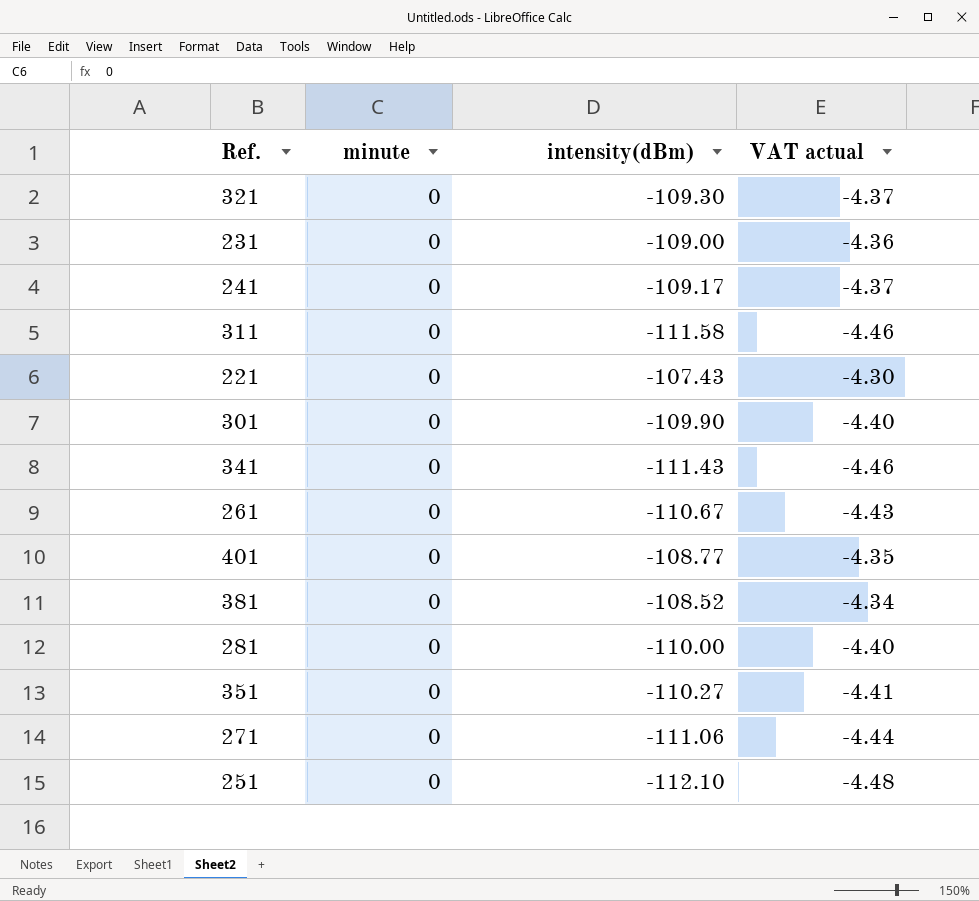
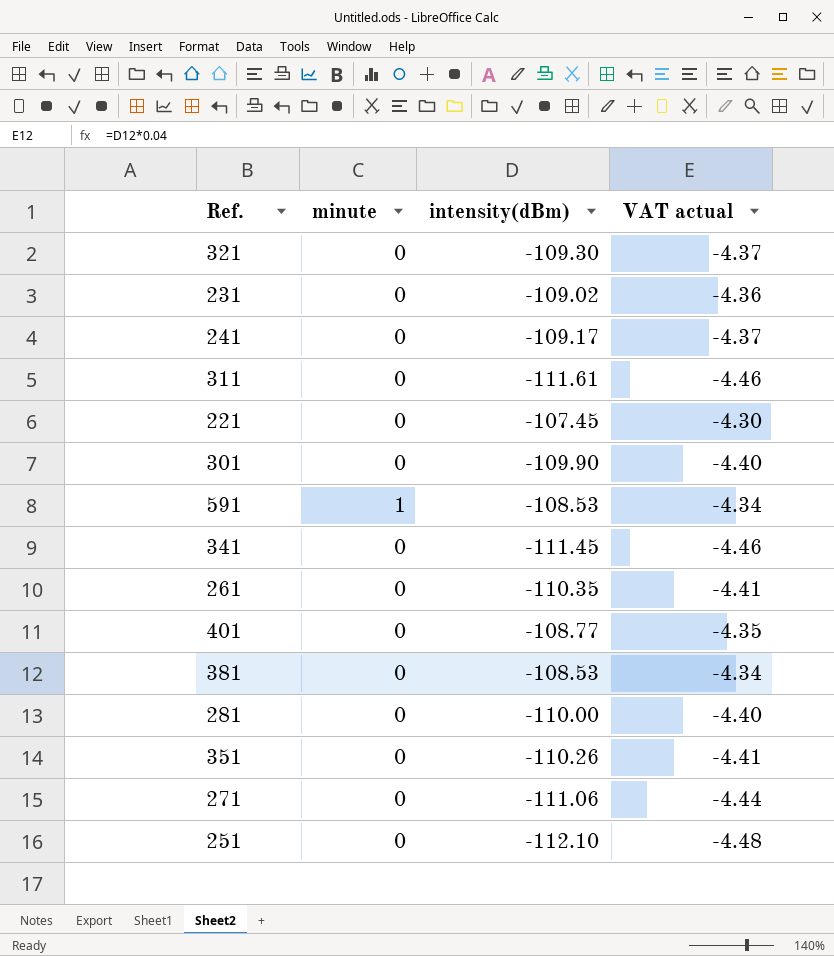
231 | intensity(dBm): -109.00 -> -109.02
311 | intensity(dBm): -111.58 -> -111.61
221 | intensity(dBm): -107.43 -> -107.45
row 591: none -> 1 | -108.53 | -4.34
341 | intensity(dBm): -111.43 -> -111.45
261 | intensity(dBm): -110.67 -> -110.35
261 | VAT actual: -4.43 -> -4.41
381 | intensity(dBm): -108.52 -> -108.53
351 | intensity(dBm): -110.27 -> -110.26

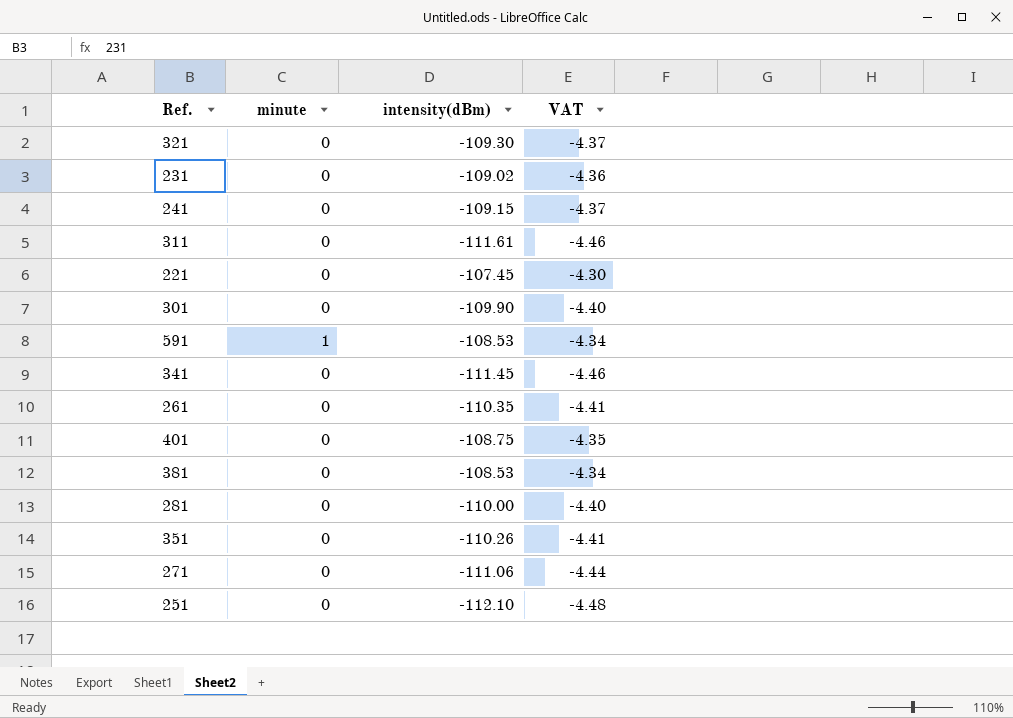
column name: VAT actual -> VAT
241 | intensity(dBm): -109.17 -> -109.15
401 | intensity(dBm): -108.77 -> -108.75

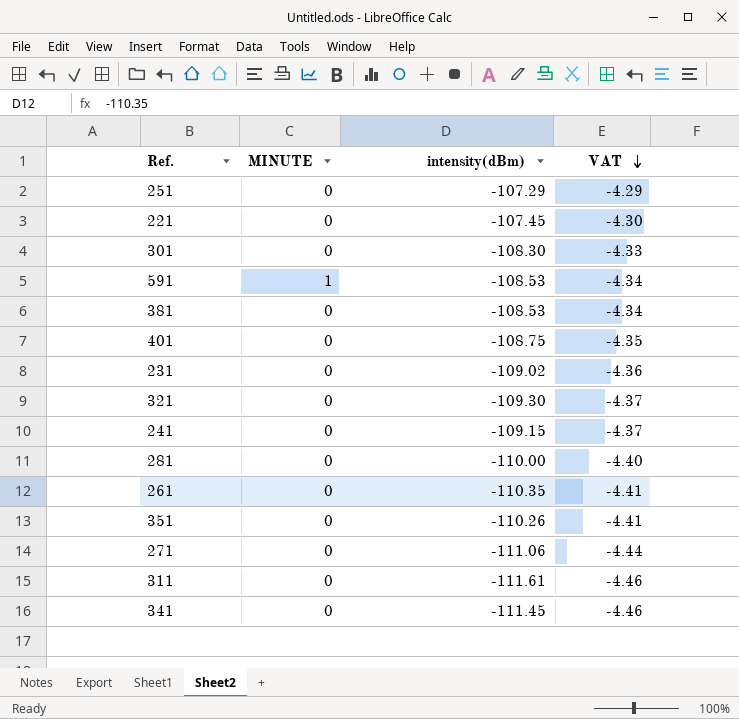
row order: none -> VAT descending
column name: minute -> MINUTE
251 | intensity(dBm): -112.10 -> -107.29
251 | VAT: -4.48 -> -4.29
301 | intensity(dBm): -109.90 -> -108.30
301 | VAT: -4.40 -> -4.33

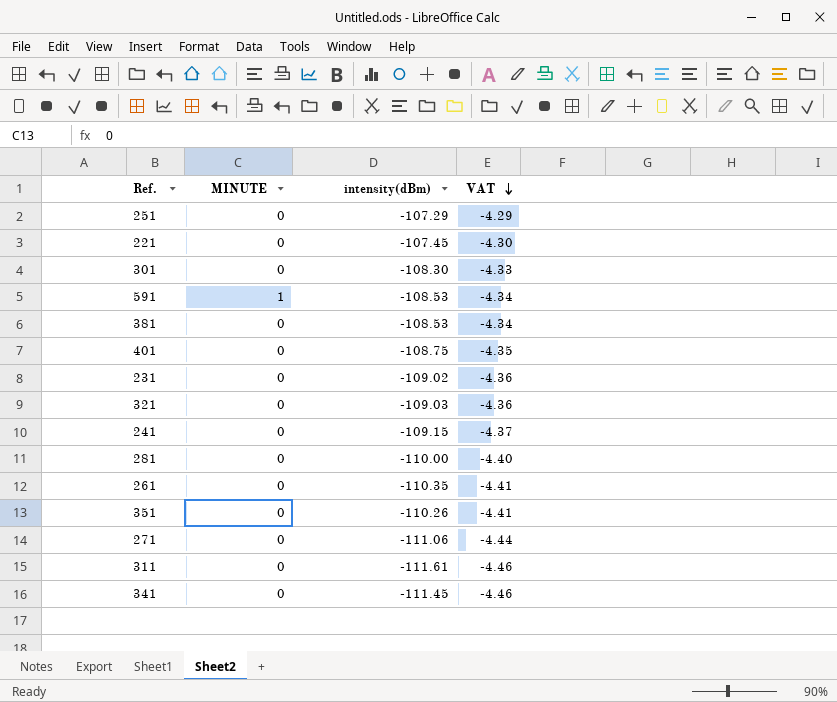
321 | intensity(dBm): -109.30 -> -109.03
321 | VAT: -4.37 -> -4.36

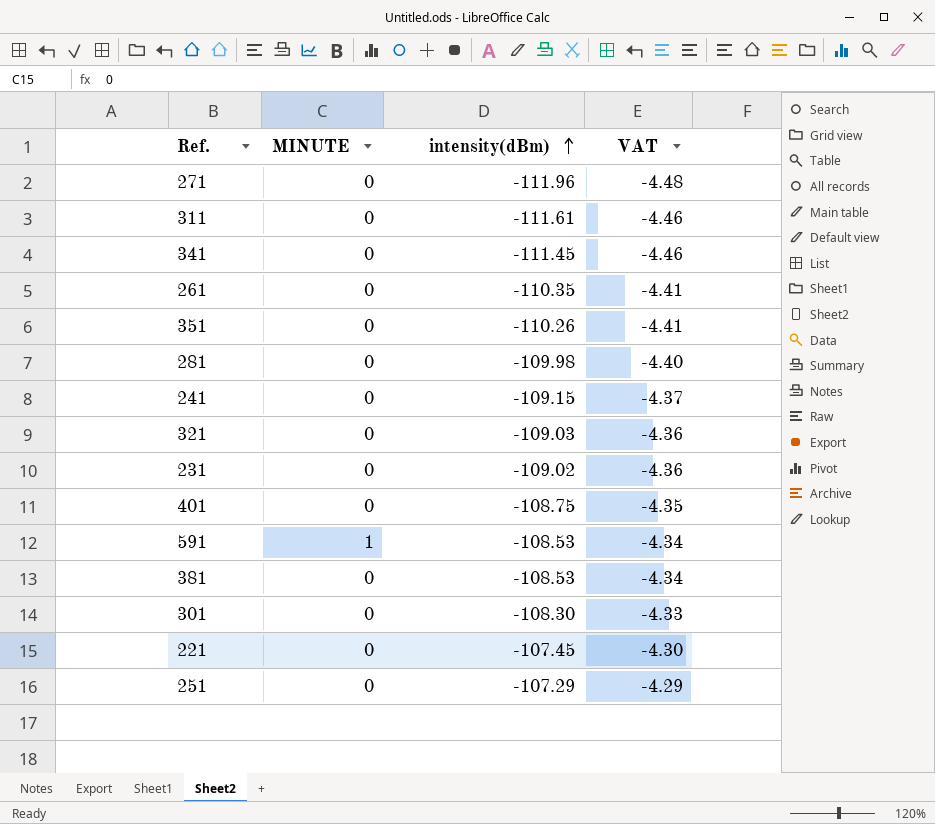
row order: VAT descending -> intensity(dBm) ascending
271 | intensity(dBm): -111.06 -> -111.96
271 | VAT: -4.44 -> -4.48
281 | intensity(dBm): -110.00 -> -109.98

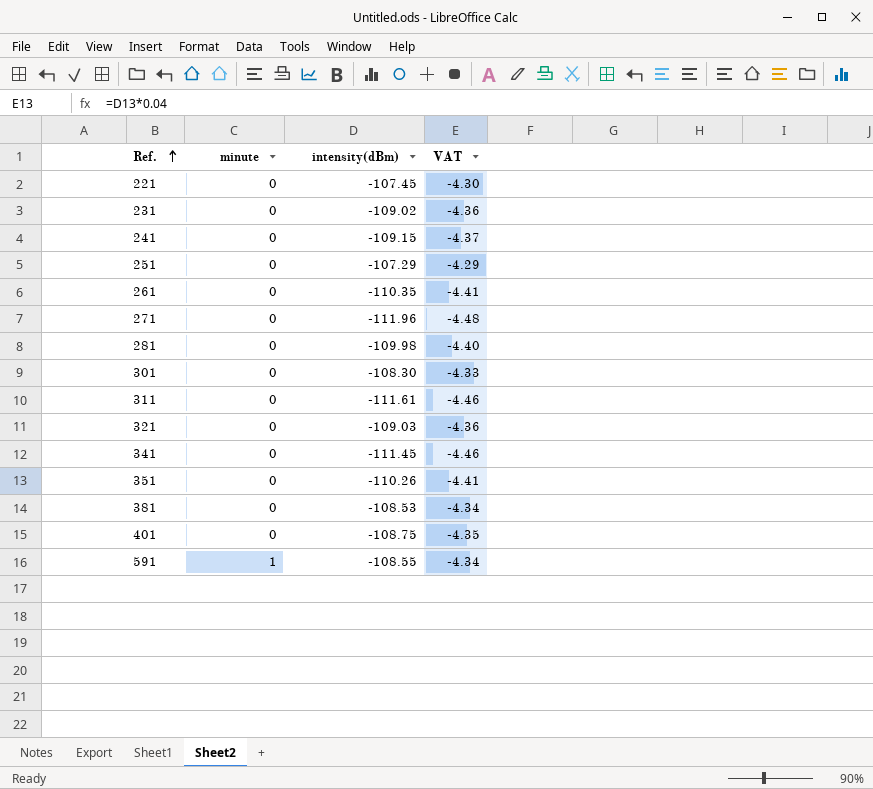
row order: intensity(dBm) ascending -> Ref. ascending
column name: MINUTE -> minute
591 | intensity(dBm): -108.53 -> -108.55

